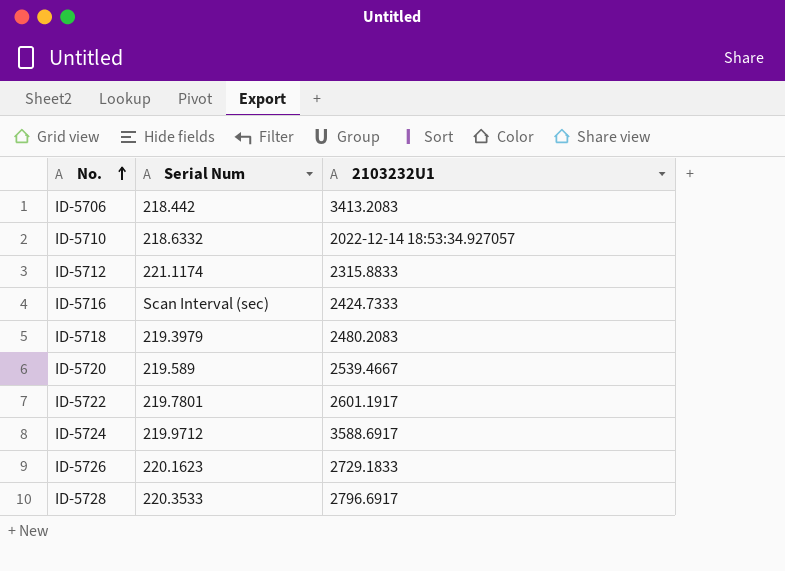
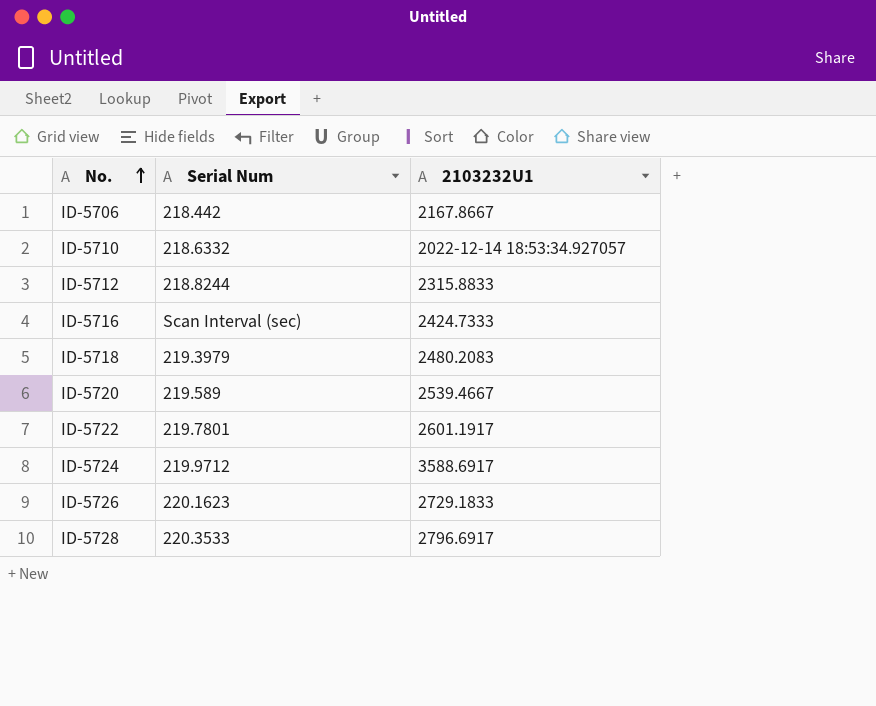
ID-5706 | 2103232U1: 3413.2083 -> 2167.8667
ID-5712 | Serial Num: 221.1174 -> 218.8244

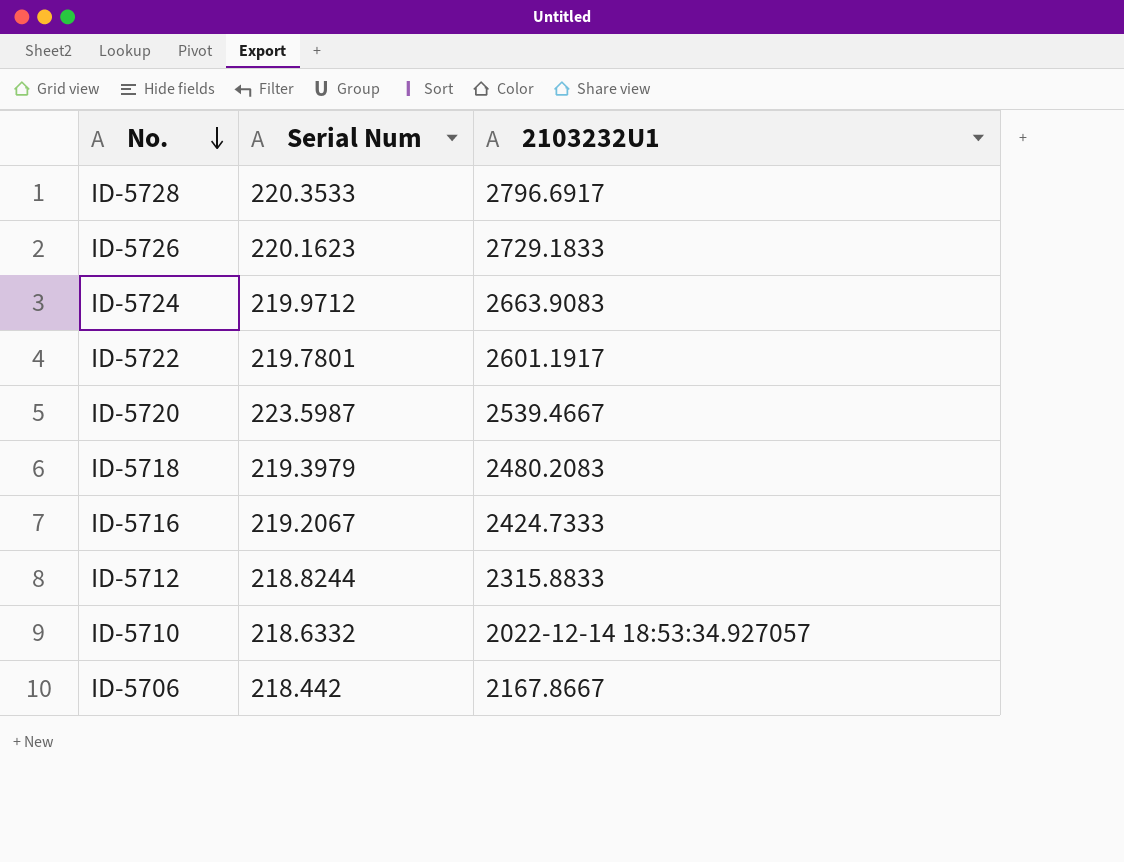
row order: No. ascending -> No. descending
ID-5724 | 2103232U1: 3588.6917 -> 2663.9083
ID-5720 | Serial Num: 219.589 -> 223.5987
ID-5716 | Serial Num: Scan Interval (sec) -> 219.2067

